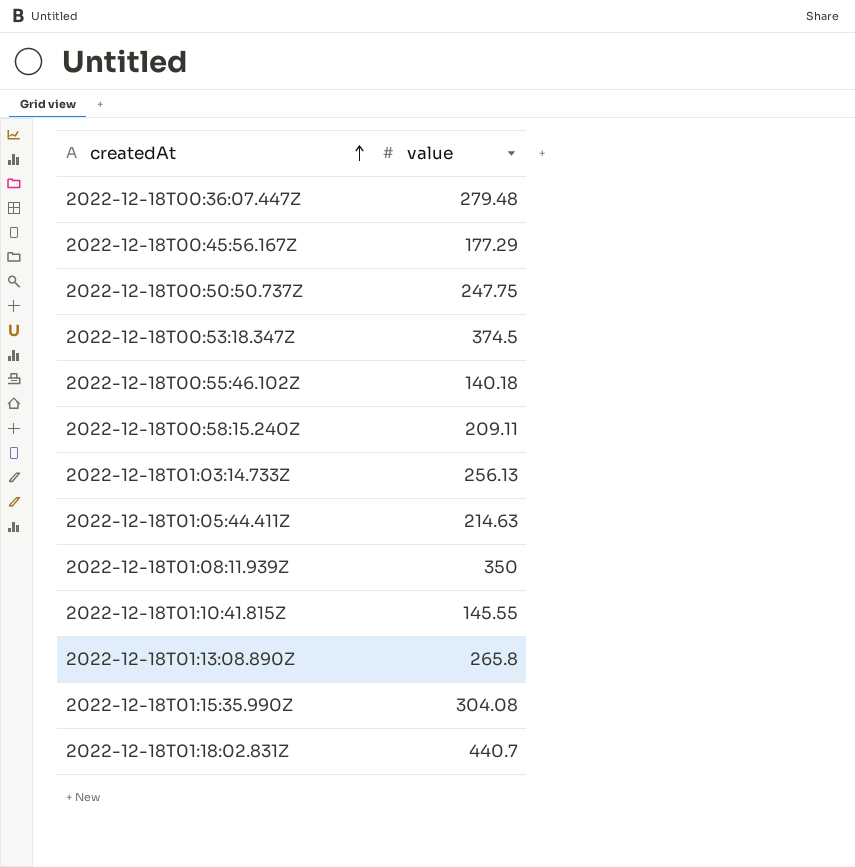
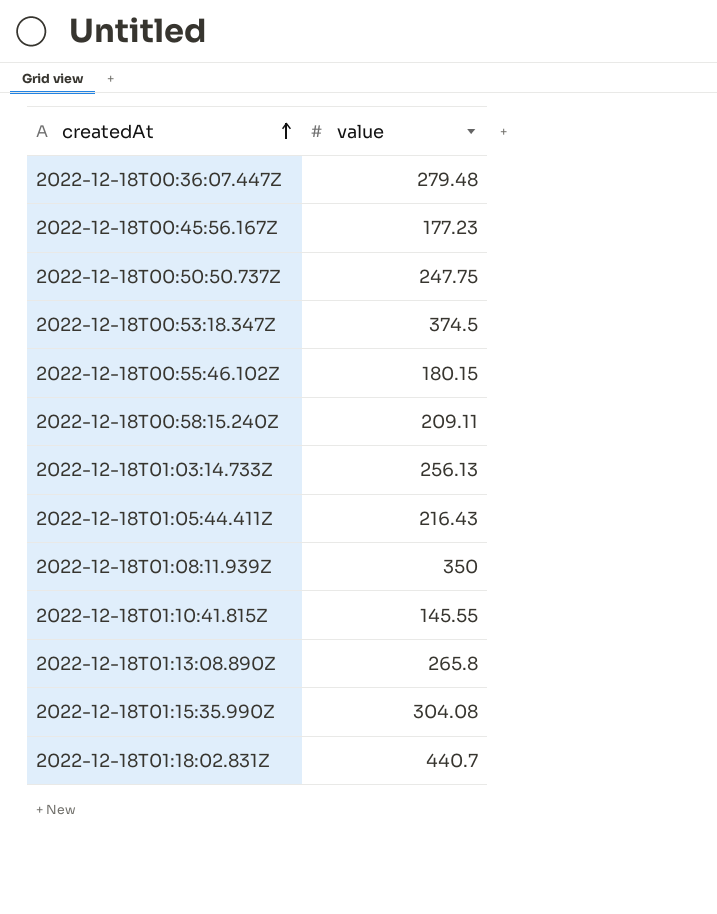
2022-12-18T00:45:56.167Z | value: 177.29 -> 177.23
2022-12-18T00:55:46.102Z | value: 140.18 -> 180.15
2022-12-18T01:05:44.411Z | value: 214.63 -> 216.43

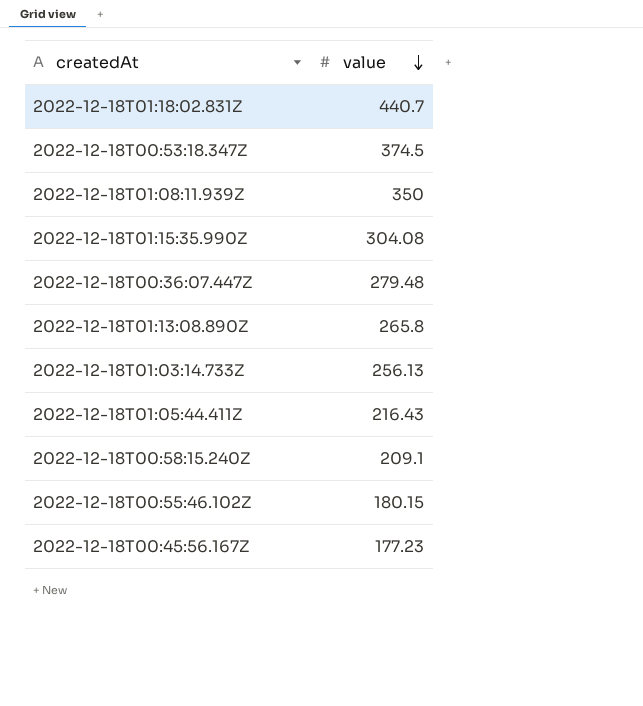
row order: createdAt ascending -> value descending
row 2022-12-18T00:50:50.737Z: 247.75 -> none
row 2022-12-18T01:10:41.815Z: 145.55 -> none
2022-12-18T00:58:15.240Z | value: 209.11 -> 209.1

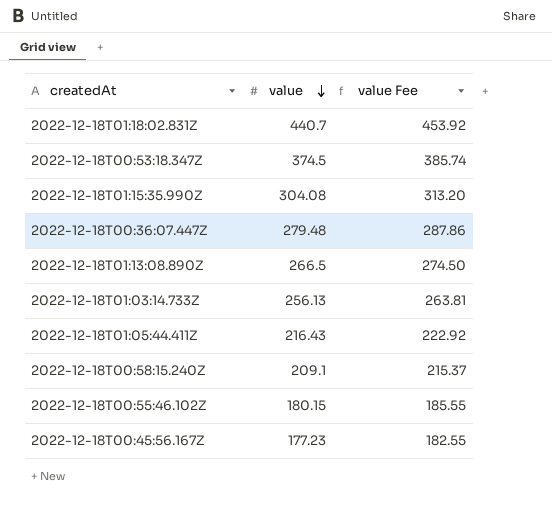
column value Fee | formula: none -> [value] * 1.03
row 2022-12-18T01:08:11.939Z: 350 -> none
2022-12-18T01:13:08.890Z | value: 265.8 -> 266.5

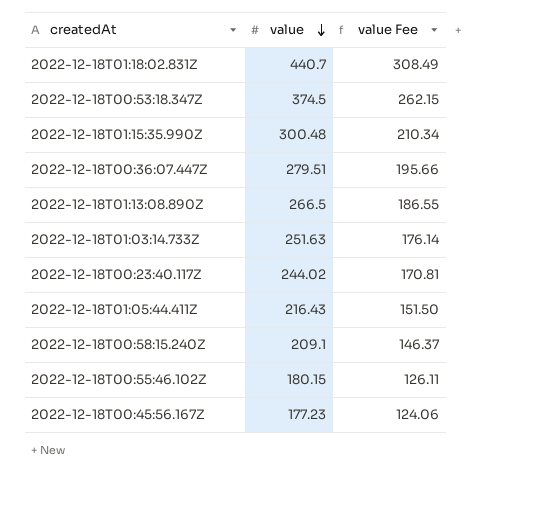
column value Fee | formula: [value] * 1.03 -> [value] * 0.7
2022-12-18T01:15:35.990Z | value: 304.08 -> 300.48
2022-12-18T00:36:07.447Z | value: 279.48 -> 279.51
2022-12-18T01:03:14.733Z | value: 256.13 -> 251.63
row 2022-12-18T00:23:40.117Z: none -> 244.02 | 170.81

